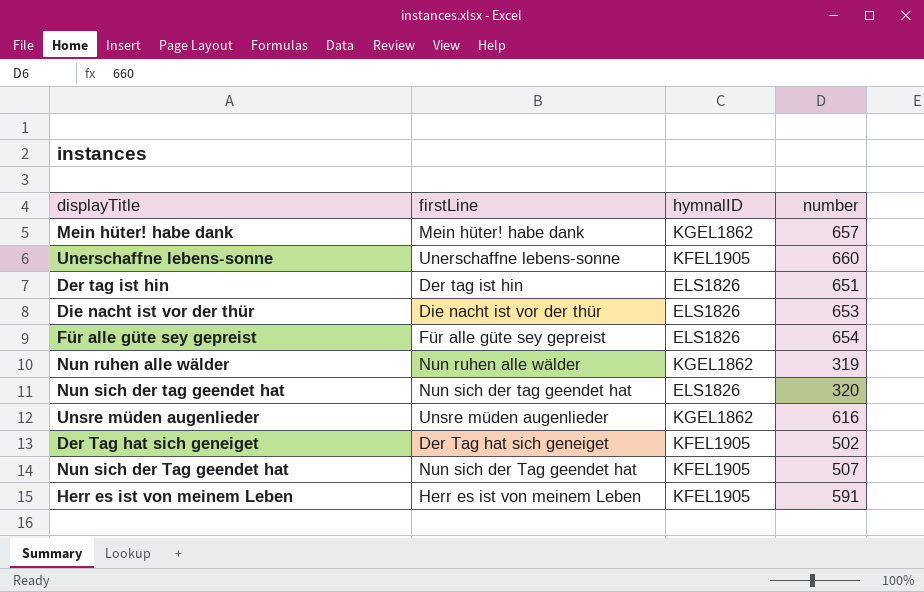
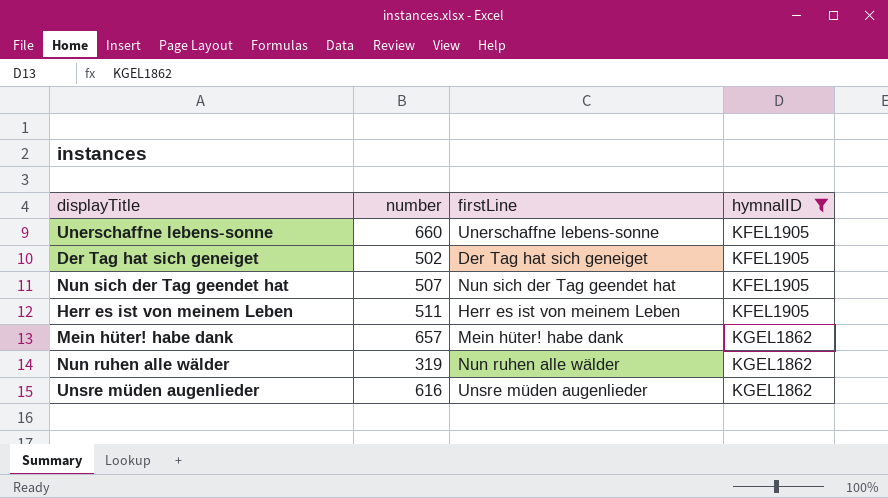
filter: none -> hymnalID != ELS1826
row order: none -> hymnalID ascending
column number | position: 4 -> 2
Herr es ist von meinem Leben | number: 591 -> 511

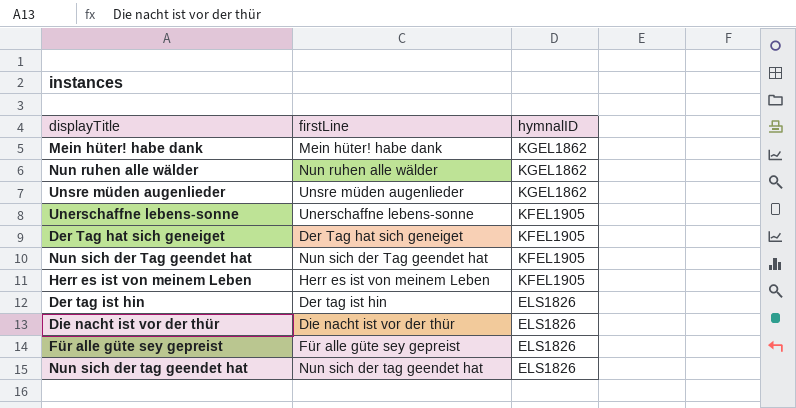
filter: hymnalID != ELS1826 -> none
row order: hymnalID ascending -> hymnalID descending
column number | position: 2 -> none

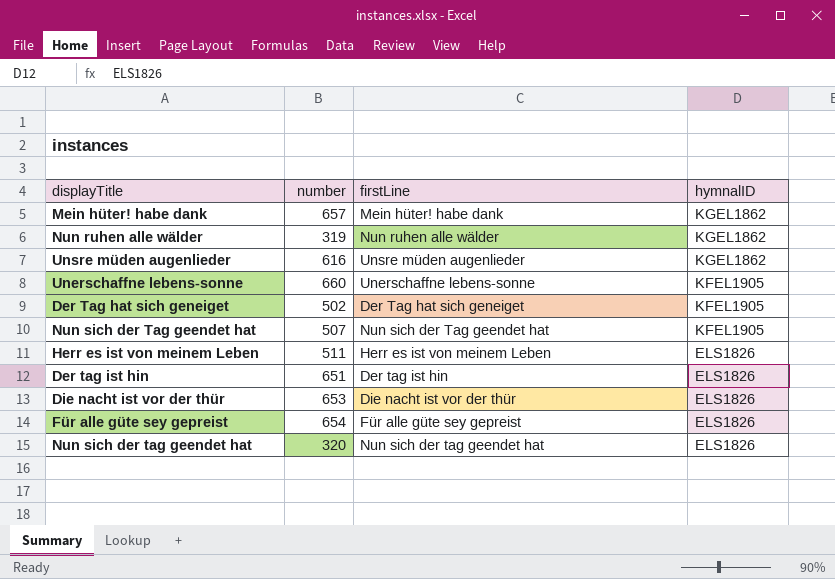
column number | position: none -> 2
Herr es ist von meinem Leben | hymnalID: KFEL1905 -> ELS1826

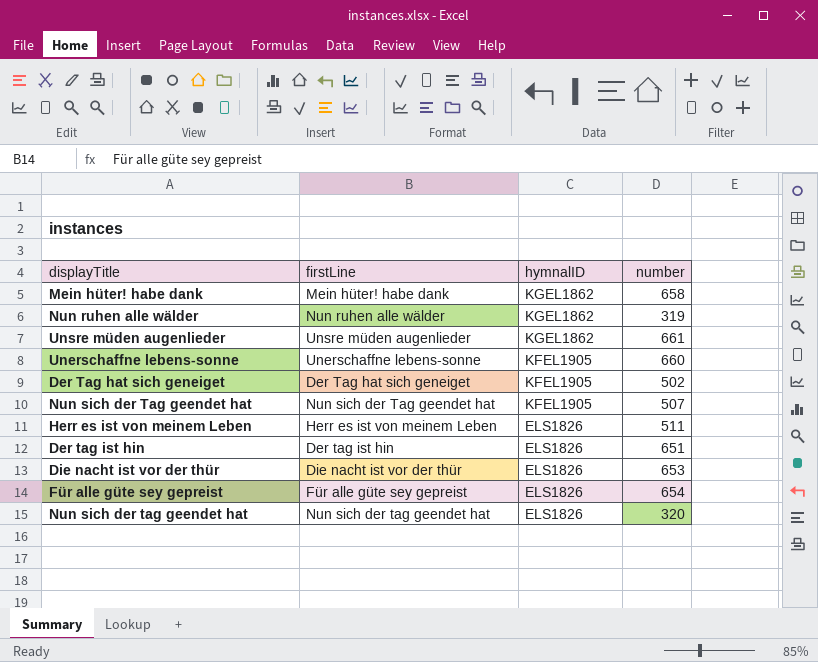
column number | position: 2 -> 4
Mein hüter! habe dank | number: 657 -> 658
Unsre müden augenlieder | number: 616 -> 661

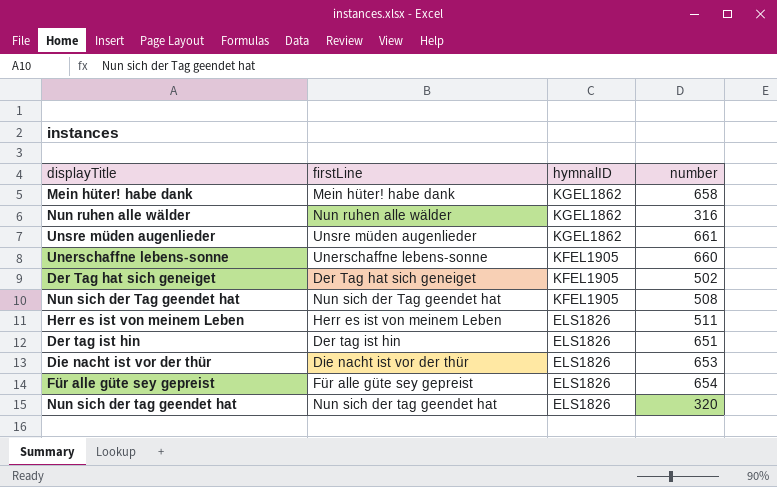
Nun ruhen alle wälder | number: 319 -> 316
Nun sich der Tag geendet hat | number: 507 -> 508

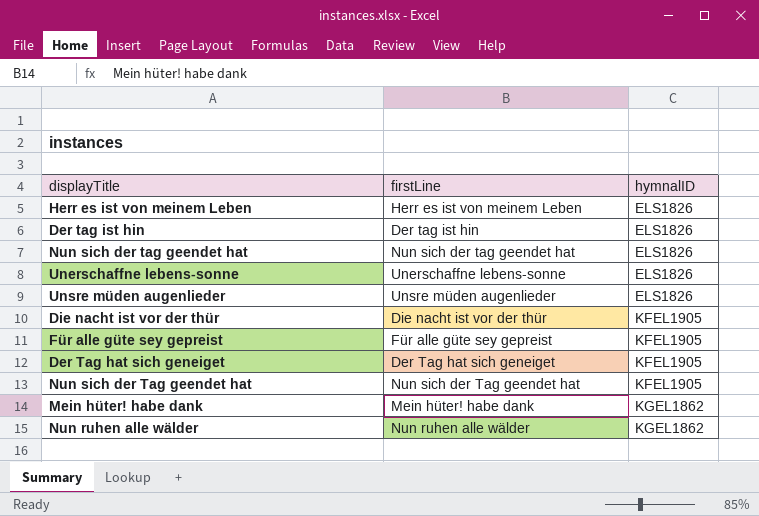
row order: hymnalID descending -> hymnalID ascending
column number | position: 4 -> none
Unerschaffne lebens-sonne | hymnalID: KFEL1905 -> ELS1826
Unsre müden augenlieder | hymnalID: KGEL1862 -> ELS1826
Die nacht ist vor der thür | hymnalID: ELS1826 -> KFEL1905
Für alle güte sey gepreist | hymnalID: ELS1826 -> KFEL1905

